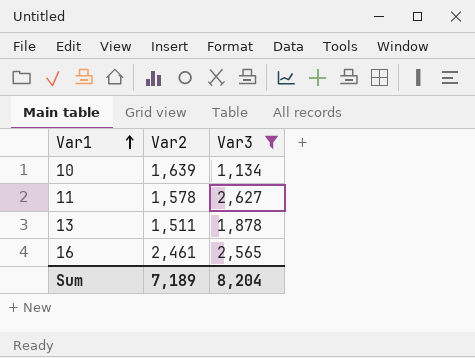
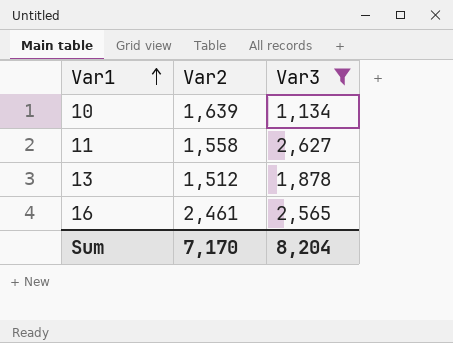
11 | Var2: 1,578 -> 1,558
13 | Var2: 1,511 -> 1,512
Sum | Var2: 7,189 -> 7,170

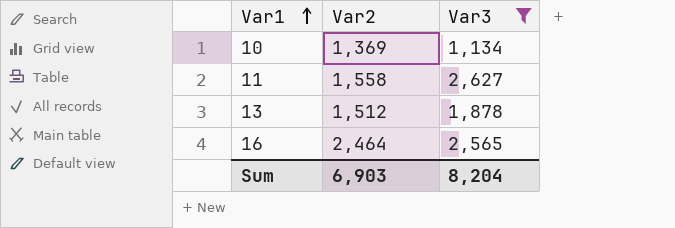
10 | Var2: 1,639 -> 1,369
16 | Var2: 2,461 -> 2,464
Sum | Var2: 7,170 -> 6,903

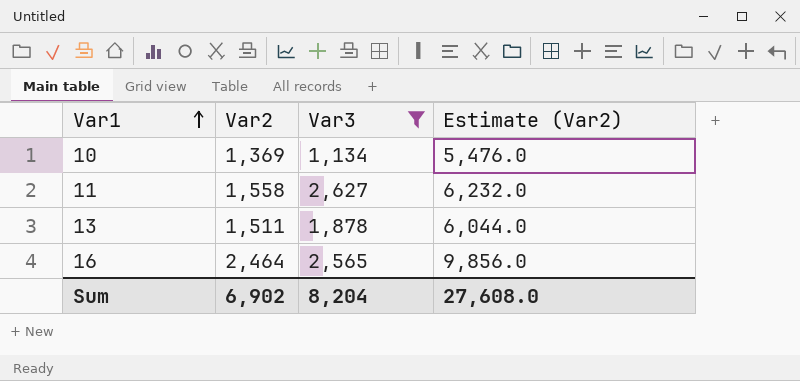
column Estimate (Var2) | formula: none -> [Var2] * 4
13 | Var2: 1,512 -> 1,511
Sum | Var2: 6,903 -> 6,902

